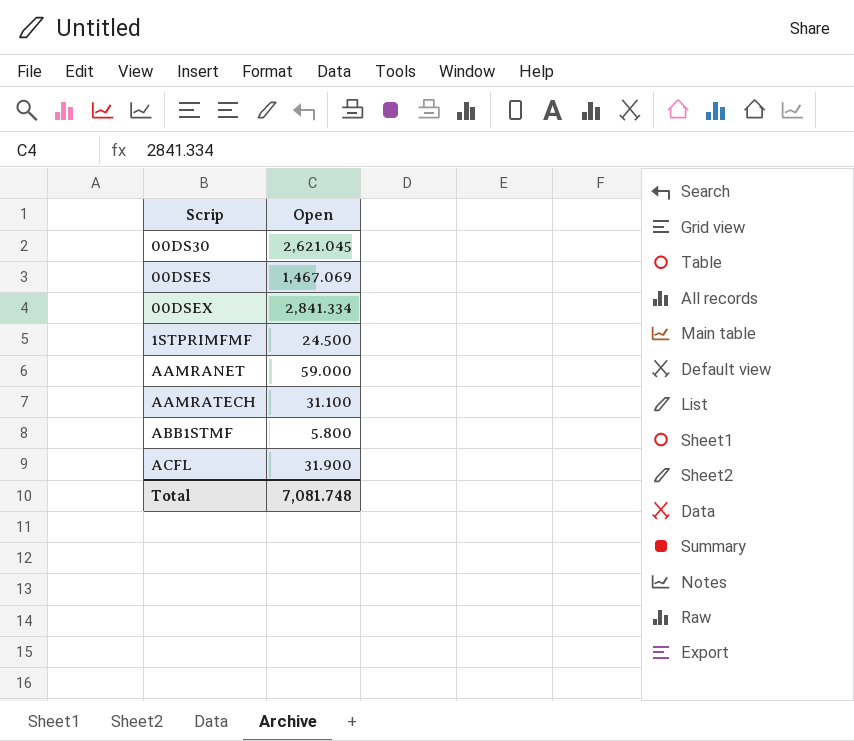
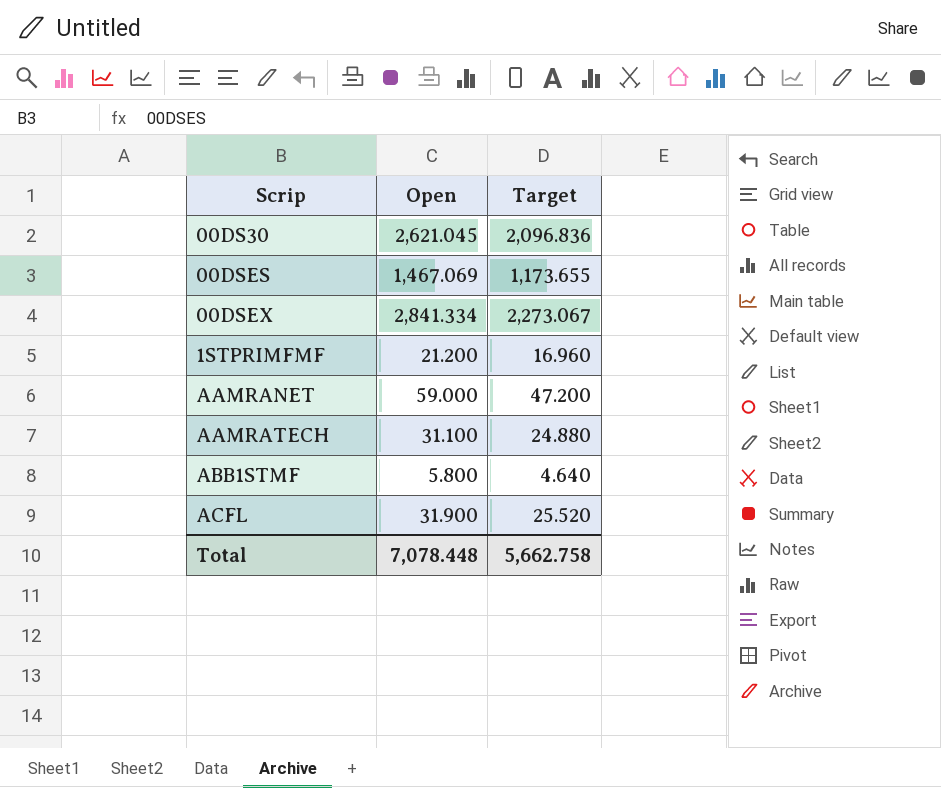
column Target | formula: none -> [Open] * 0.8
1STPRIMFMF | Open: 24.500 -> 21.200
Total | Open: 7,081.748 -> 7,078.448

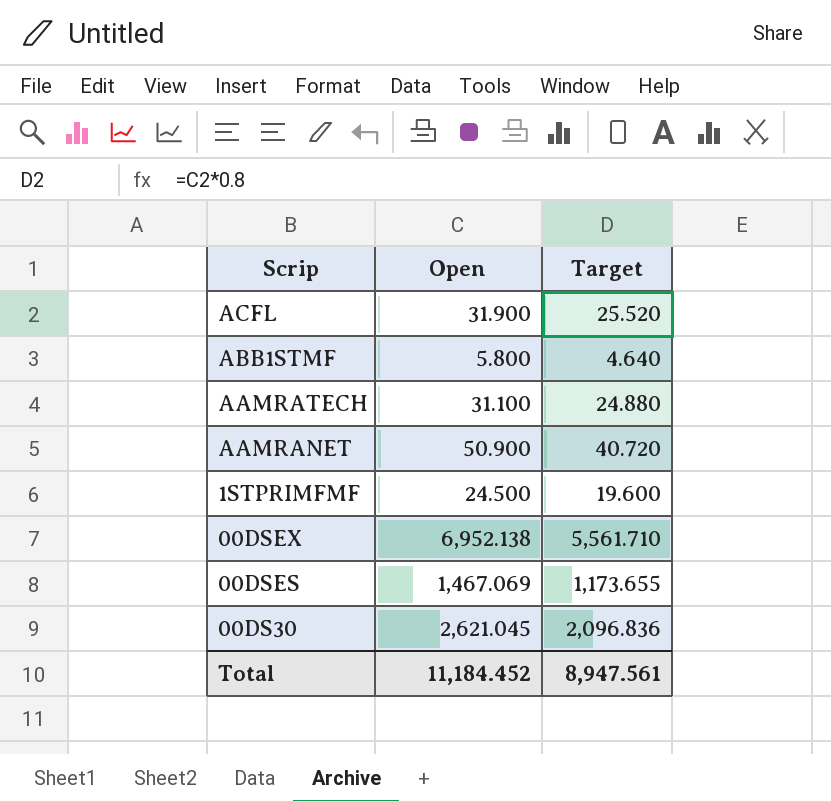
row order: Scrip ascending -> Scrip descending
AAMRANET | Open: 59.000 -> 50.900
AAMRANET | Target: 47.200 -> 40.720
1STPRIMFMF | Open: 21.200 -> 24.500
1STPRIMFMF | Target: 16.960 -> 19.600
00DSEX | Open: 2,841.334 -> 6,952.138
00DSEX | Target: 2,273.067 -> 5,561.710
Total | Open: 7,078.448 -> 11,184.452
Total | Target: 5,662.758 -> 8,947.561

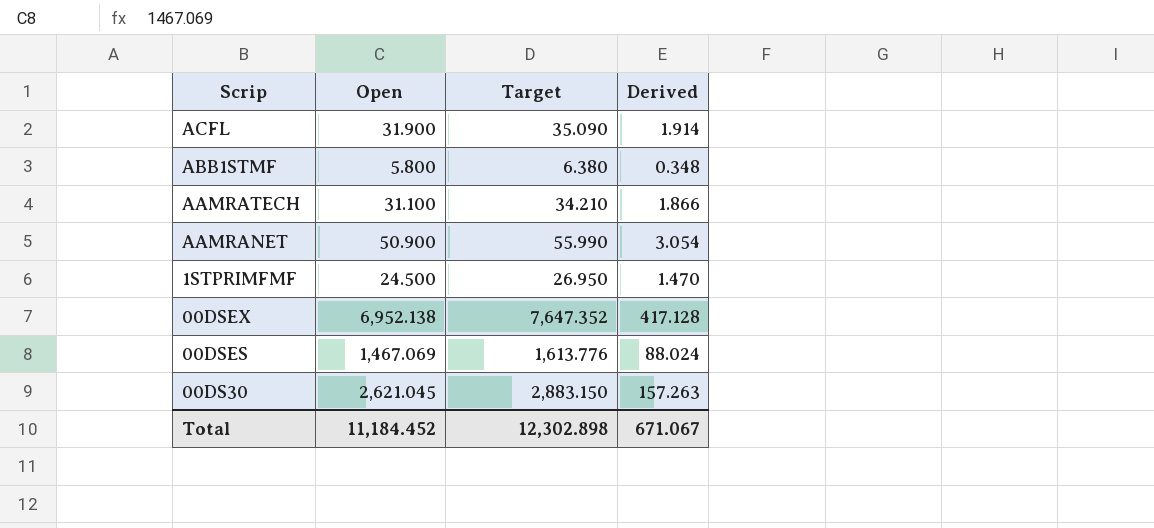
column Target | formula: [Open] * 0.8 -> [Open] * 1.1
column Derived | formula: none -> [Open] * 0.06
Total | Target: 8,947.561 -> 12,302.898

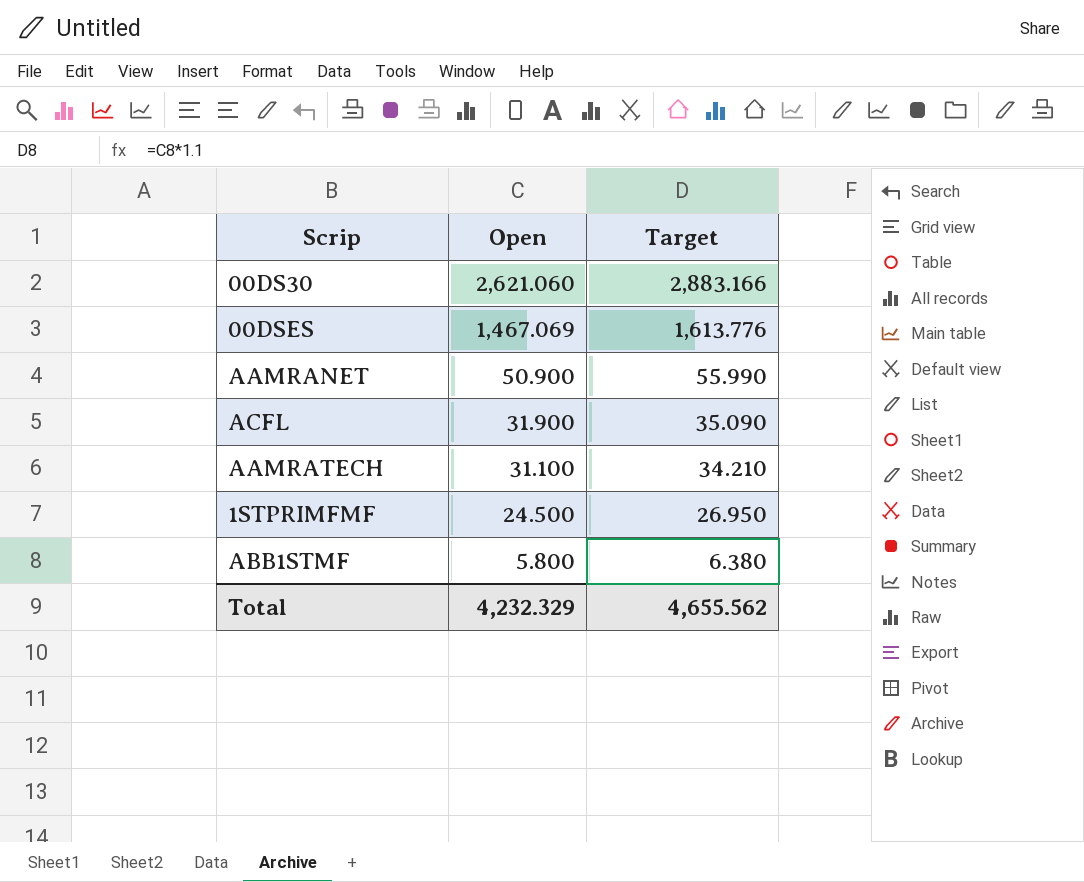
row order: Scrip descending -> Open descending
column Derived | formula: [Open] * 0.06 -> none
row 00DSEX: 6,952.138 | 7,647.352 | 417.128 -> none
00DS30 | Open: 2,621.045 -> 2,621.060
00DS30 | Target: 2,883.150 -> 2,883.166
Total | Open: 11,184.452 -> 4,232.329
Total | Target: 12,302.898 -> 4,655.562

